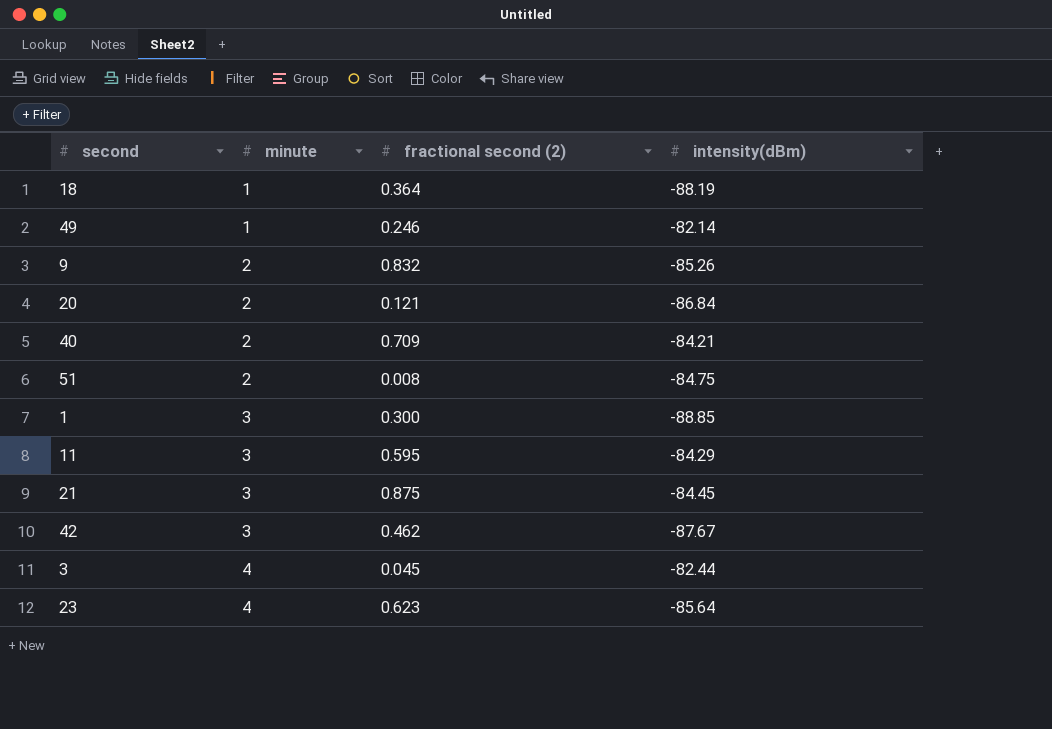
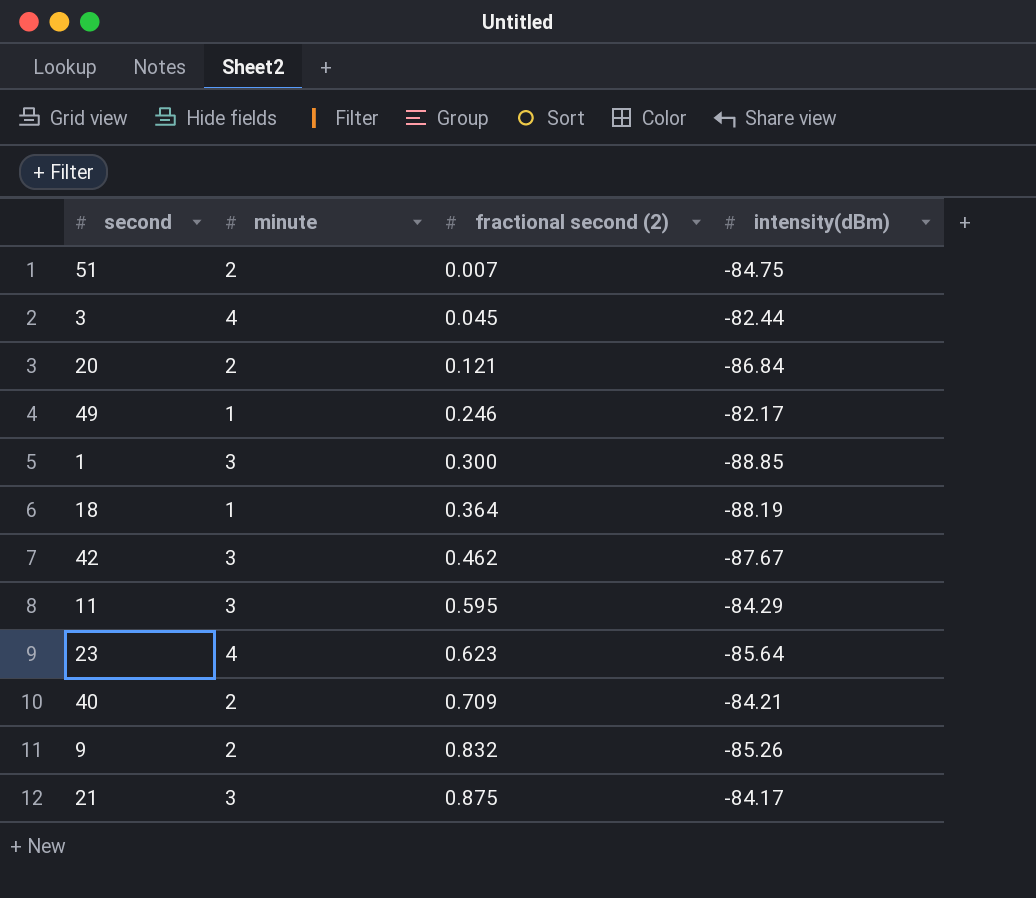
row order: minute ascending -> fractional second (2) ascending
51 | fractional second (2): 0.008 -> 0.007
49 | intensity(dBm): -82.14 -> -82.17
21 | intensity(dBm): -84.45 -> -84.17

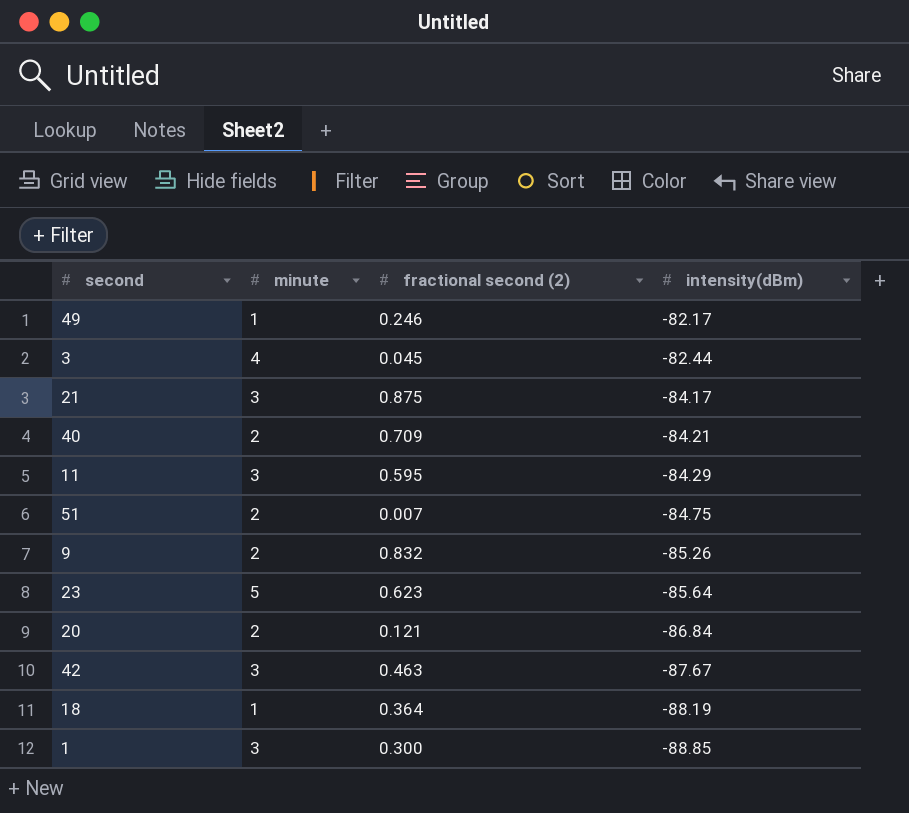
row order: fractional second (2) ascending -> intensity(dBm) descending
23 | minute: 4 -> 5
42 | fractional second (2): 0.462 -> 0.463

